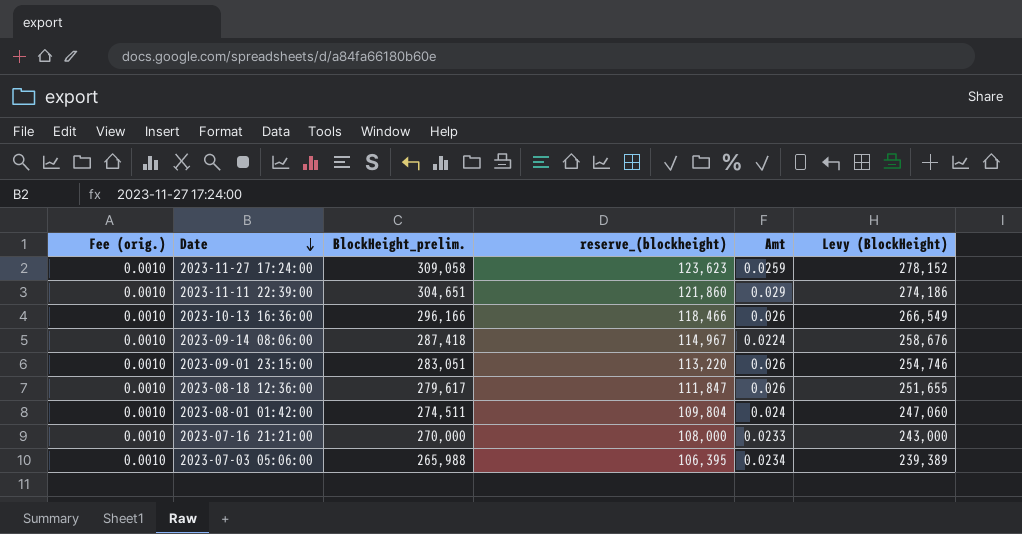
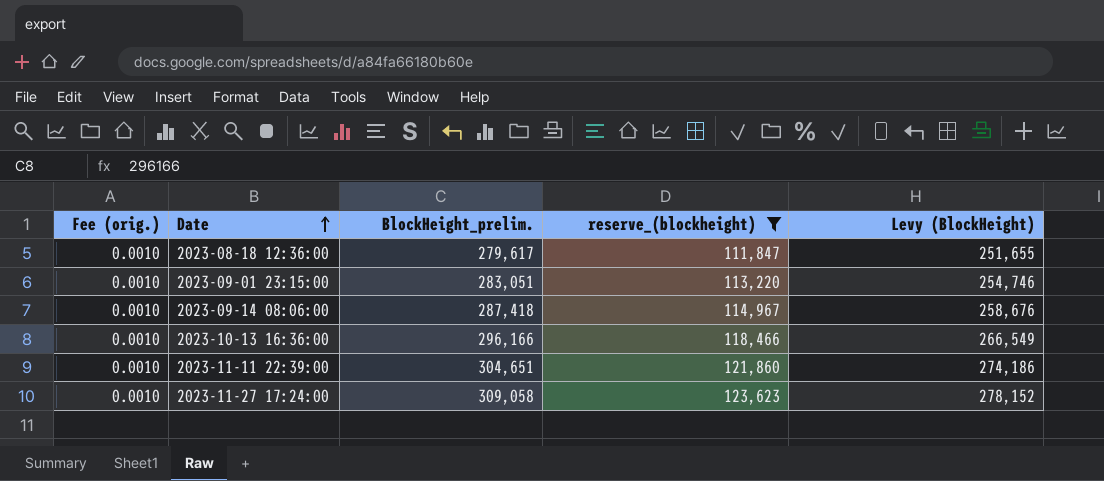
filter: none -> reserve_(blockheight) >= 111,847
row order: Date descending -> Date ascending
column Amt | position: 5 -> none

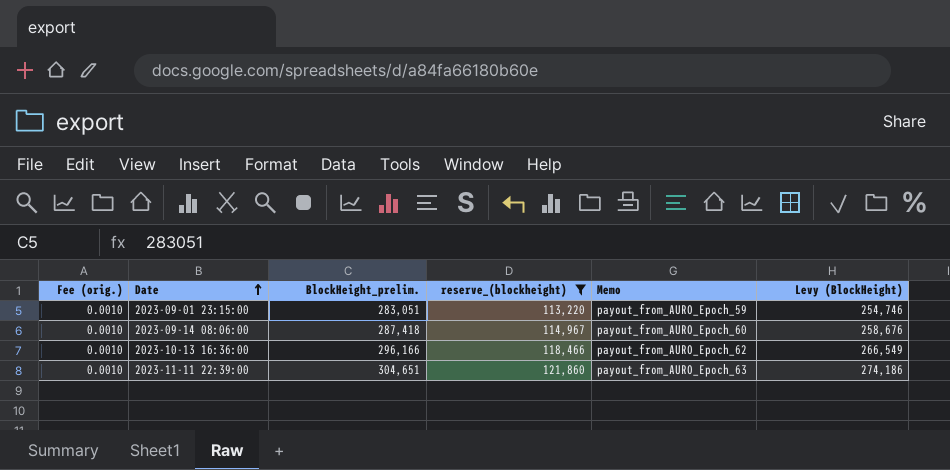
column Memo | position: none -> 5
row 2023-08-18 12:36:00: 0.0010 | 279,617 | 111,847 | 251,655 -> none
row 2023-11-27 17:24:00: 0.0010 | 309,058 | 123,623 | 278,152 -> none

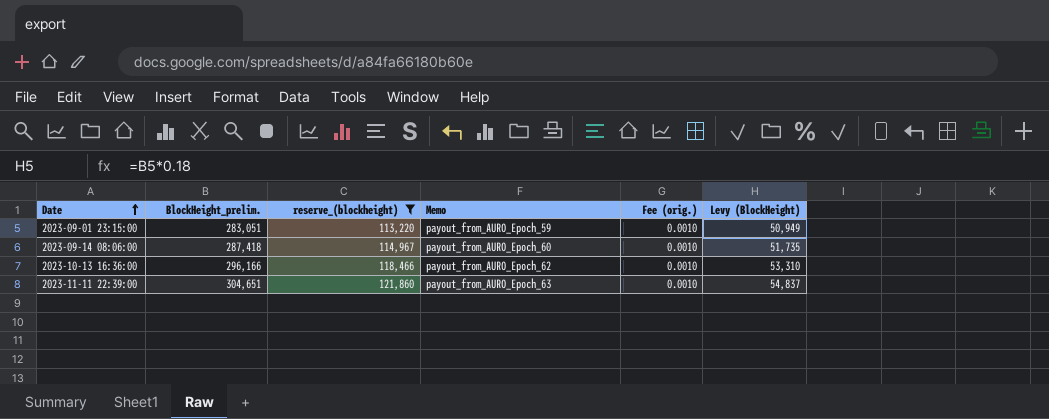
column Fee (orig.) | position: 1 -> 5
column Levy (BlockHeight) | formula: [BlockHeight_prelim.] * 0.9 -> [BlockHeight_prelim.] * 0.18

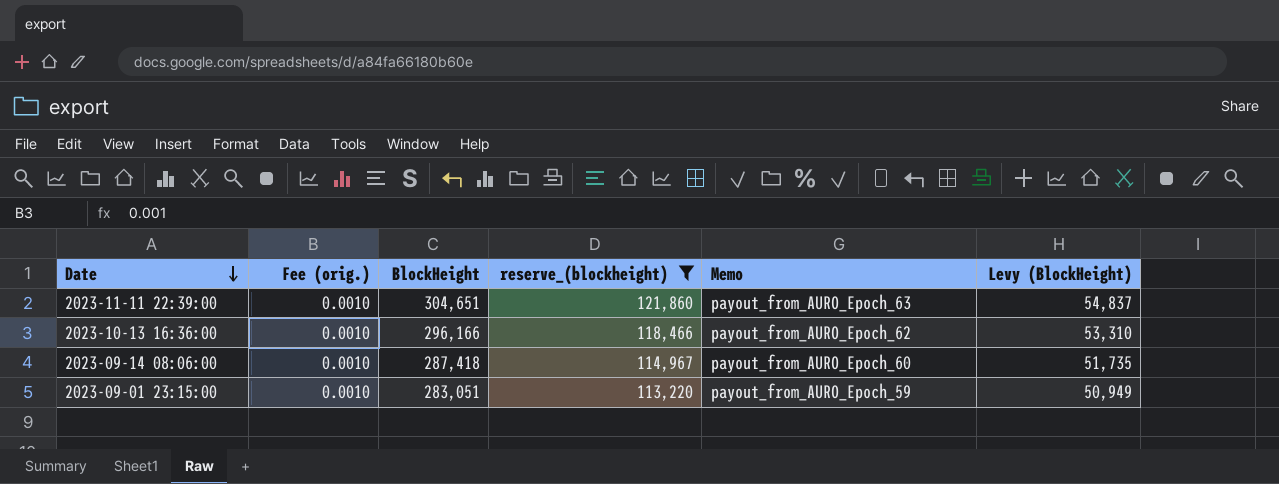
row order: Date ascending -> Date descending
column Fee (orig.) | position: 5 -> 2
column name: BlockHeight_prelim. -> BlockHeight

